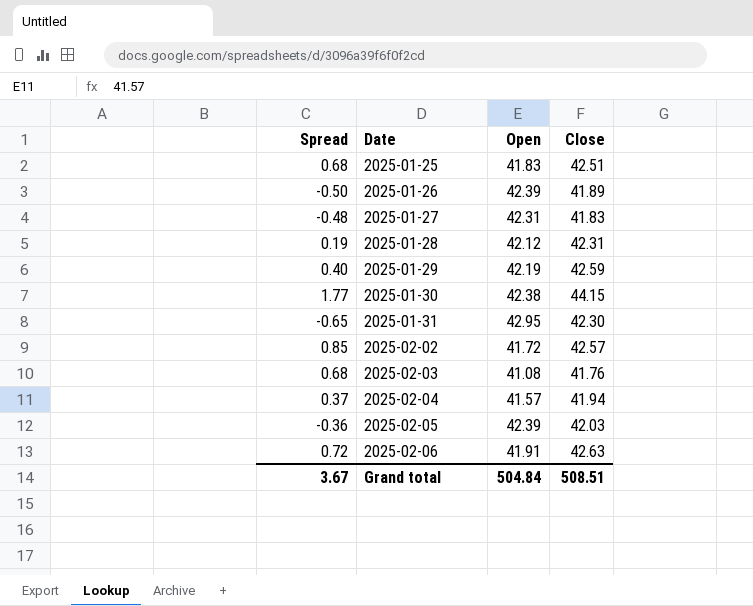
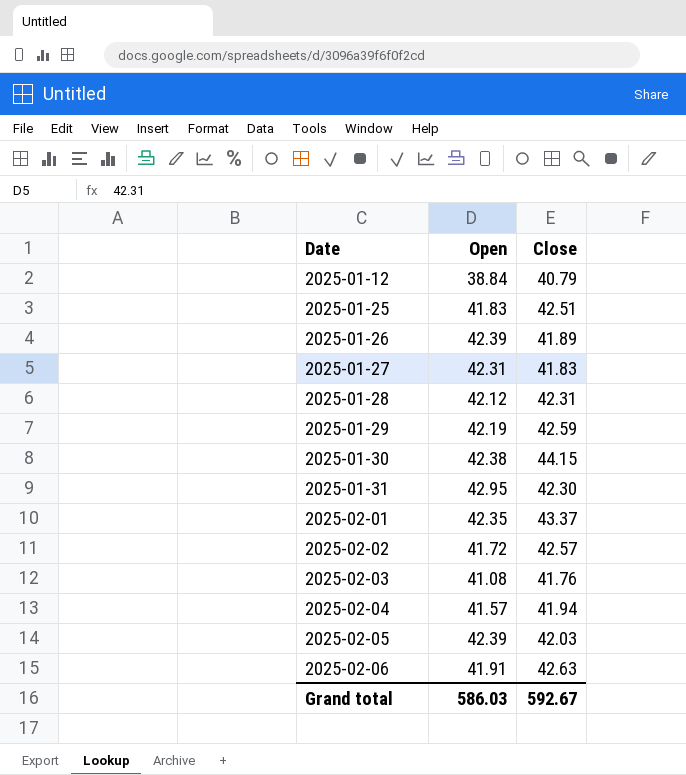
column Spread | formula: [Close] - [Open] -> none
row 2025-01-12: none -> 38.84 | 40.79
row 2025-02-01: none -> 42.35 | 43.37
Grand total | Open: 504.84 -> 586.03
Grand total | Close: 508.51 -> 592.67

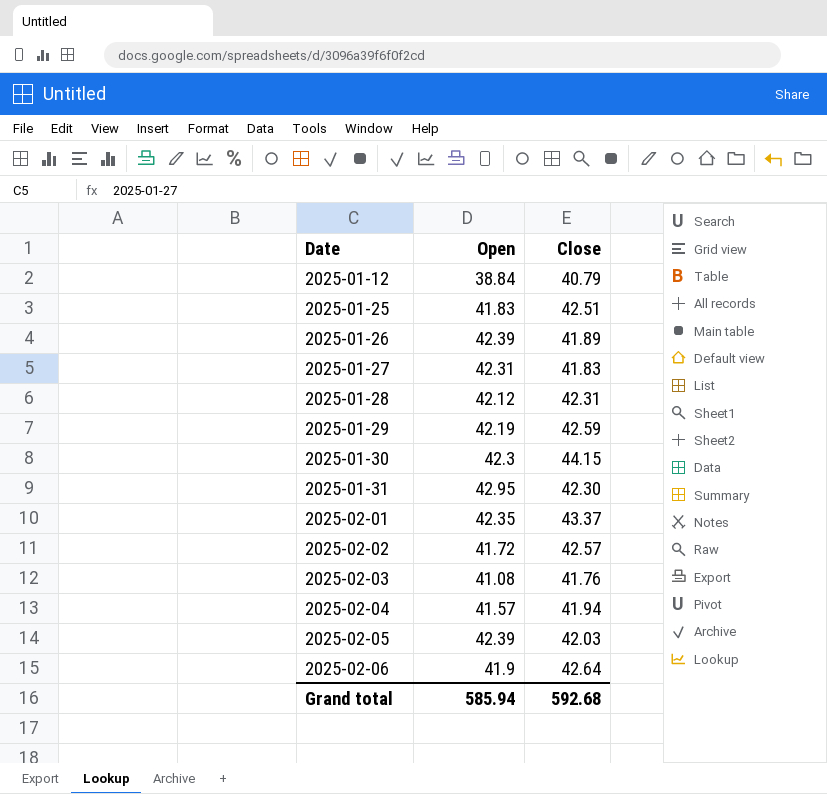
2025-01-30 | Open: 42.38 -> 42.3
2025-02-06 | Open: 41.91 -> 41.9
2025-02-06 | Close: 42.63 -> 42.64
Grand total | Open: 586.03 -> 585.94
Grand total | Close: 592.67 -> 592.68

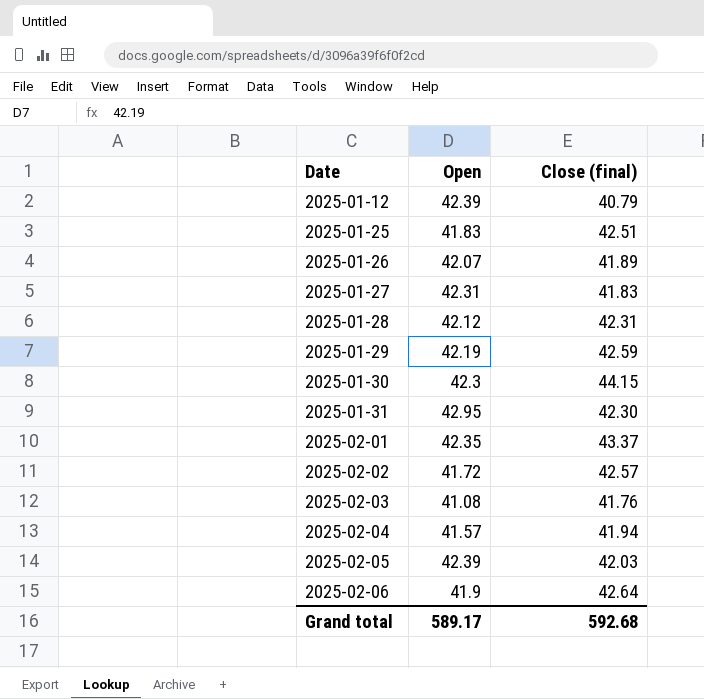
column name: Close -> Close (final)
2025-01-12 | Open: 38.84 -> 42.39
2025-01-26 | Open: 42.39 -> 42.07
Grand total | Open: 585.94 -> 589.17

